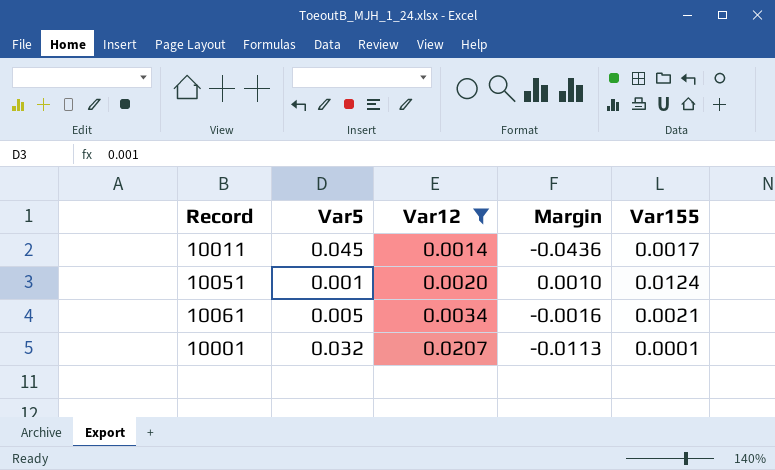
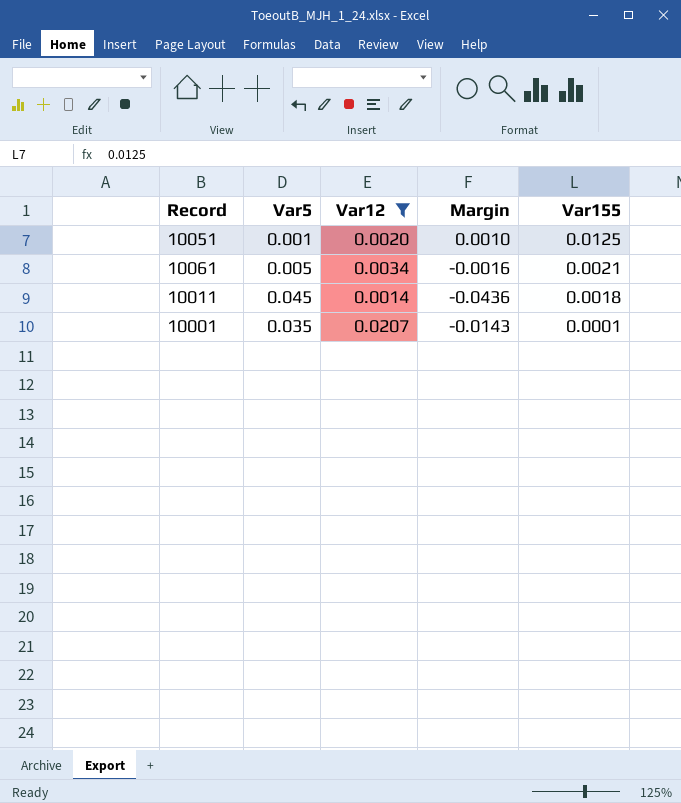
row order: Var12 ascending -> Var155 descending
10051 | Var155: 0.0124 -> 0.0125
10011 | Var155: 0.0017 -> 0.0018
10001 | Var5: 0.032 -> 0.035
10001 | Margin: -0.0113 -> -0.0143

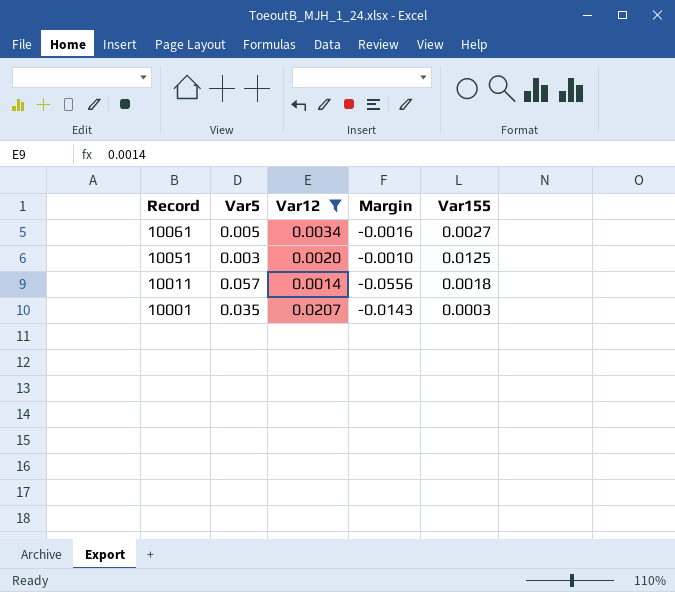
row order: Var155 descending -> Record descending
10061 | Var155: 0.0021 -> 0.0027
10051 | Var5: 0.001 -> 0.003
10051 | Margin: 0.0010 -> -0.0010
10011 | Var5: 0.045 -> 0.057
10011 | Margin: -0.0436 -> -0.0556
10001 | Var155: 0.0001 -> 0.0003

